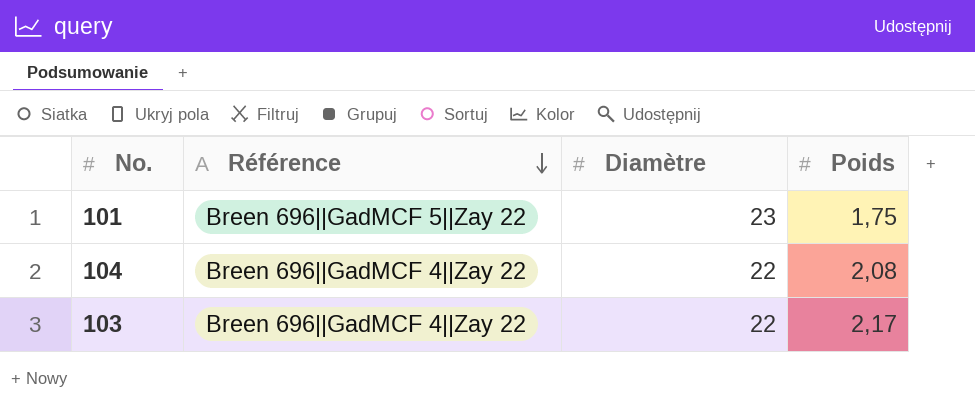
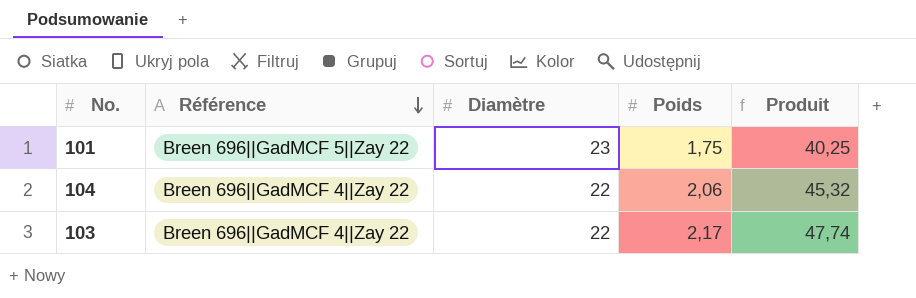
column Produit | formula: none -> [Diamètre] * [Poids]
104 | Poids: 2,08 -> 2,06

